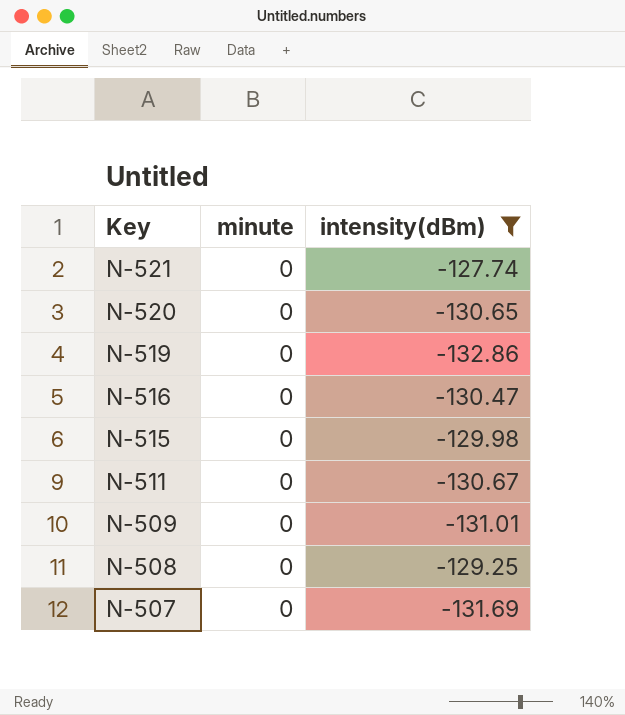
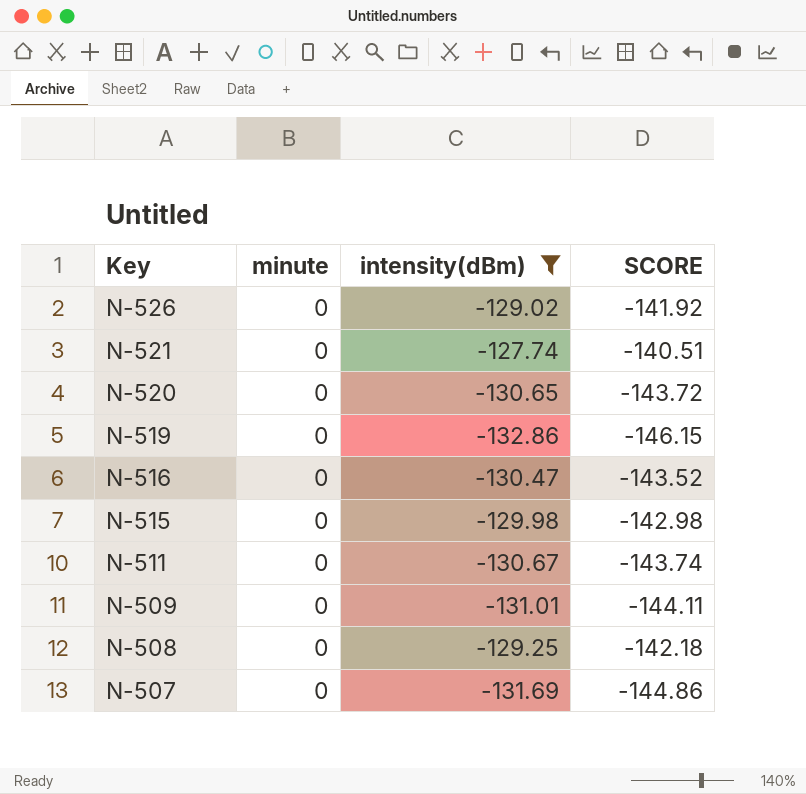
column SCORE | formula: none -> [intensity(dBm)] * 1.1
row N-526: none -> 0 | -129.02 | -141.92

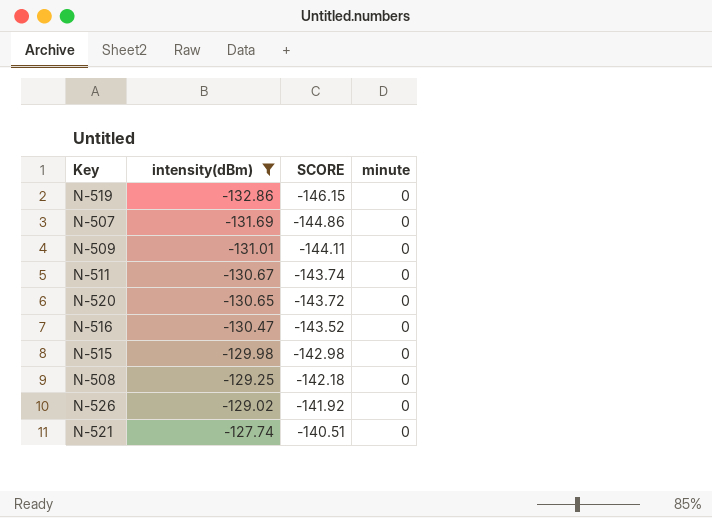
row order: Key descending -> intensity(dBm) ascending
column minute | position: 2 -> 4

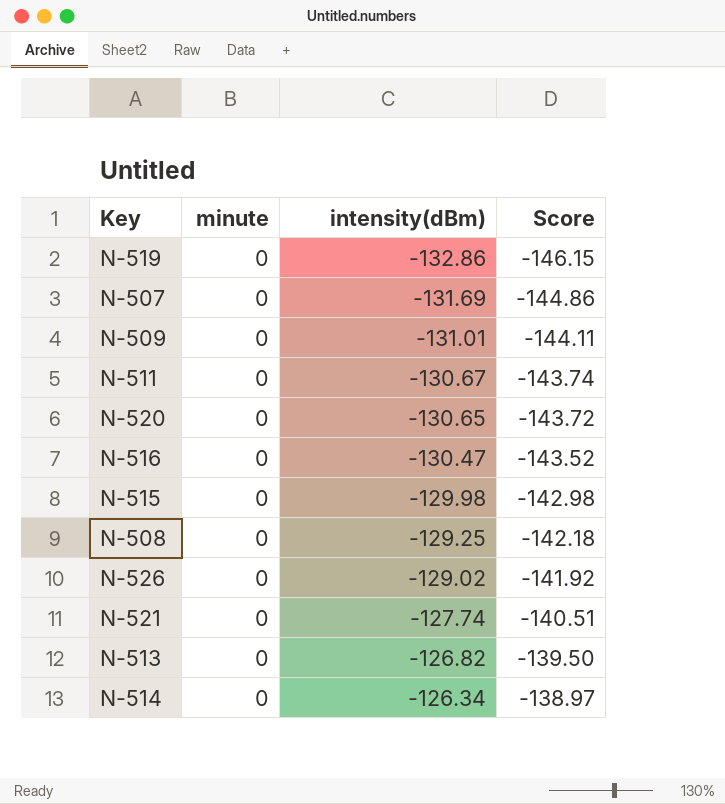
filter: intensity(dBm) <= -127.74 -> none
column minute | position: 4 -> 2
column name: SCORE -> Score

